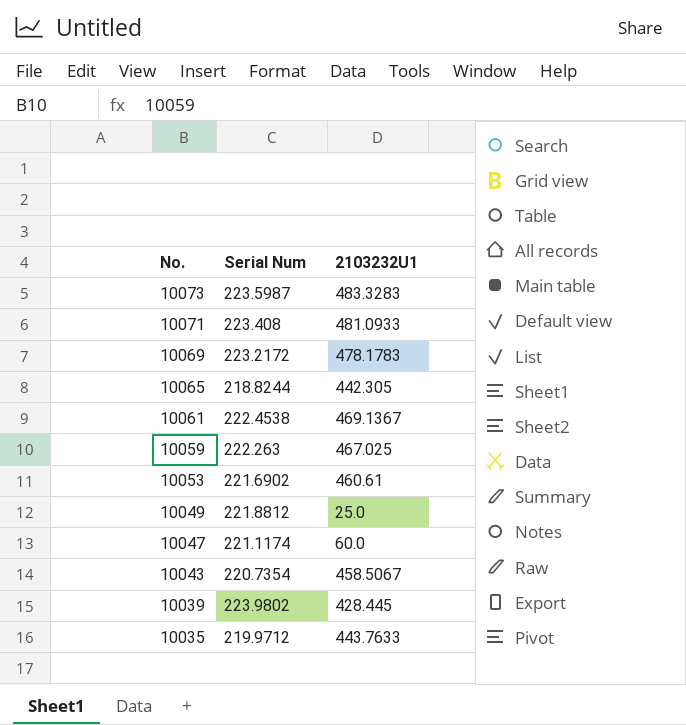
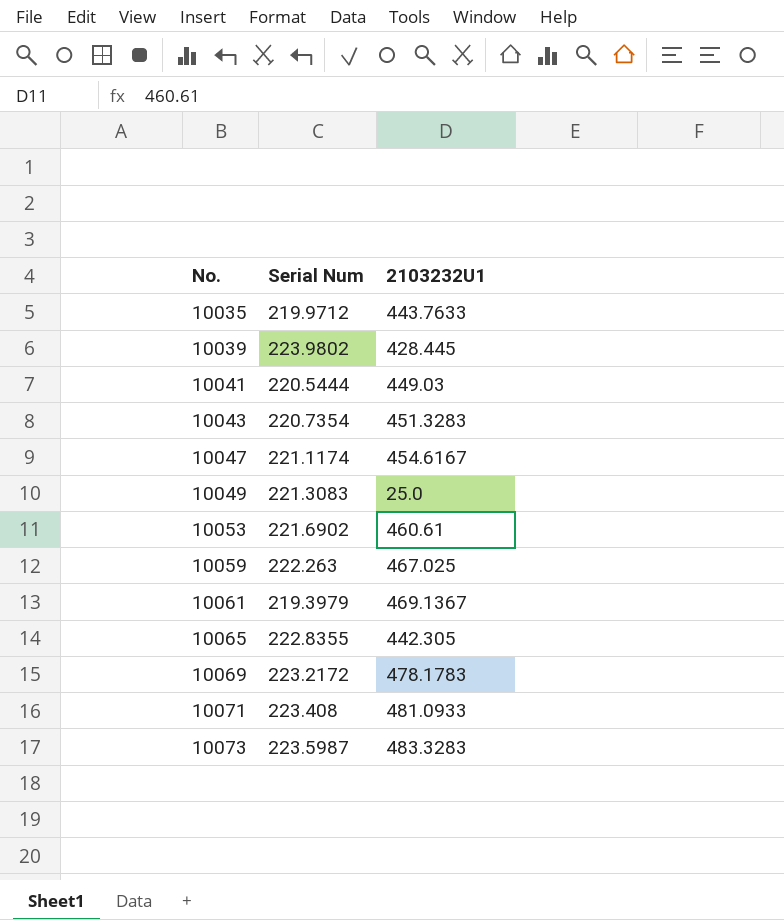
row order: No. descending -> No. ascending
row 10041: none -> 220.5444 | 449.03
10043 | 2103232U1: 458.5067 -> 451.3283
10047 | 2103232U1: 60.0 -> 454.6167
10049 | Serial Num: 221.8812 -> 221.3083
10061 | Serial Num: 222.4538 -> 219.3979
10065 | Serial Num: 218.8244 -> 222.8355

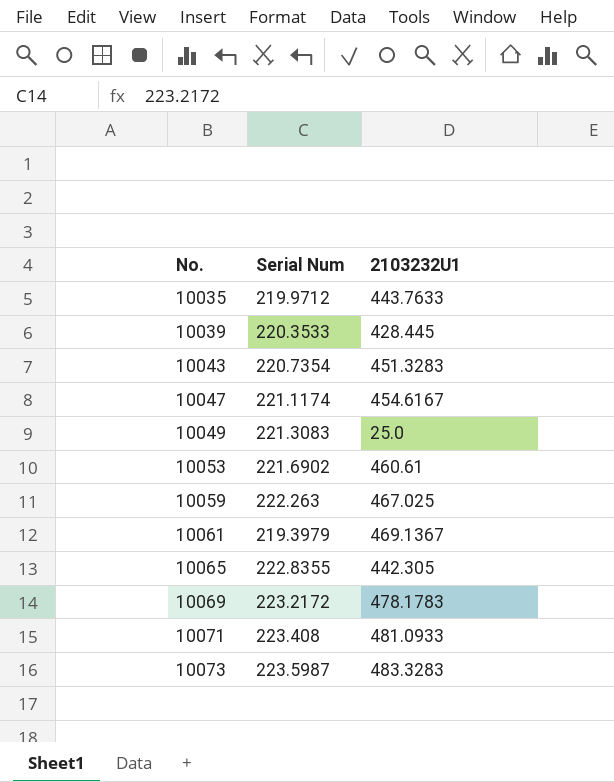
row 10041: 220.5444 | 449.03 -> none
10039 | Serial Num: 223.9802 -> 220.3533

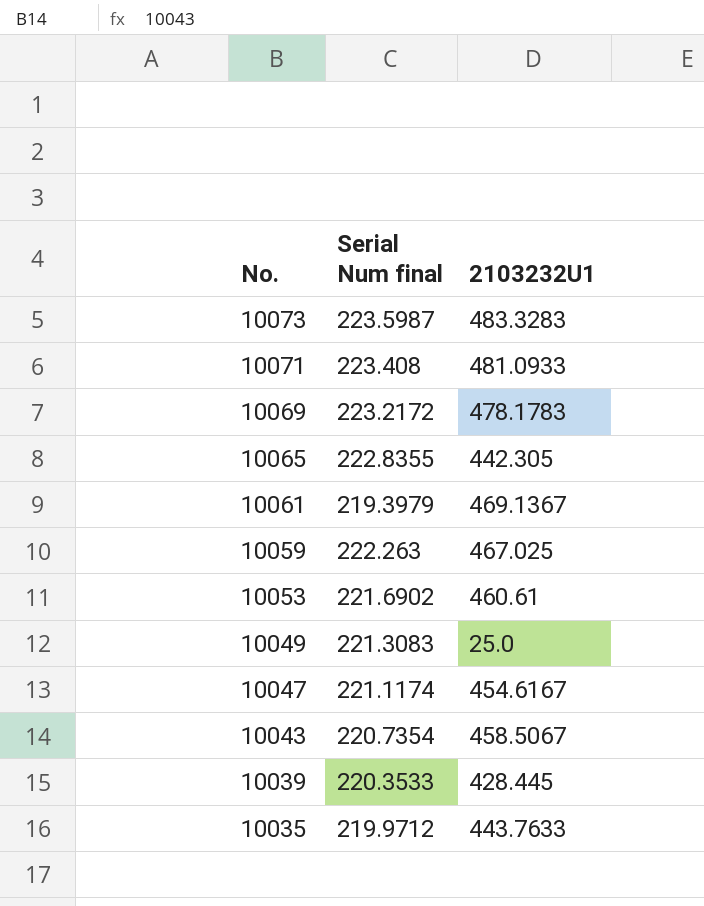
row order: No. ascending -> No. descending
column name: Serial Num -> Serial Num final
10043 | 2103232U1: 451.3283 -> 458.5067

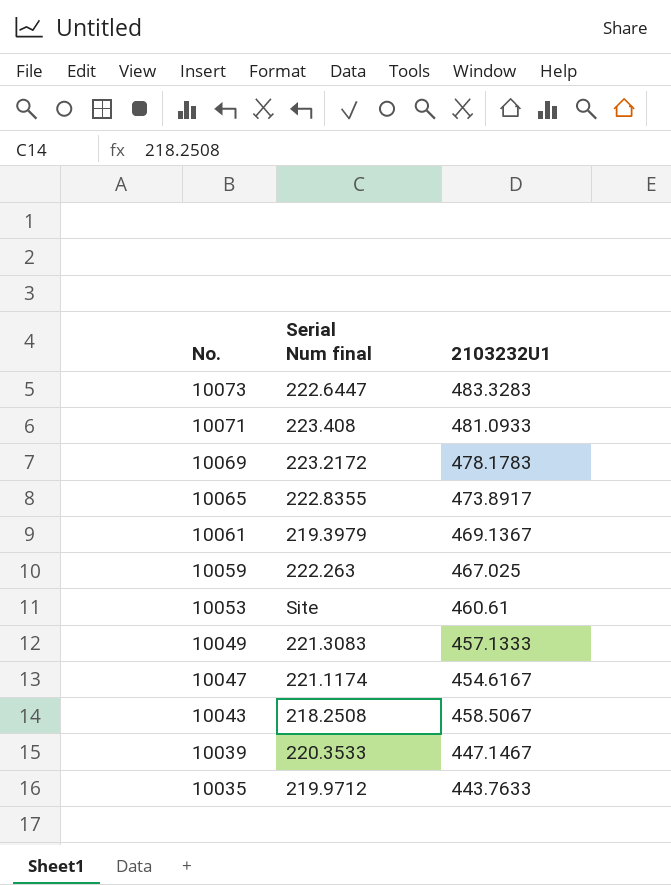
10073 | Serial Num final: 223.5987 -> 222.6447
10065 | 2103232U1: 442.305 -> 473.8917
10053 | Serial Num final: 221.6902 -> Site
10049 | 2103232U1: 25.0 -> 457.1333
10043 | Serial Num final: 220.7354 -> 218.2508
10039 | 2103232U1: 428.445 -> 447.1467

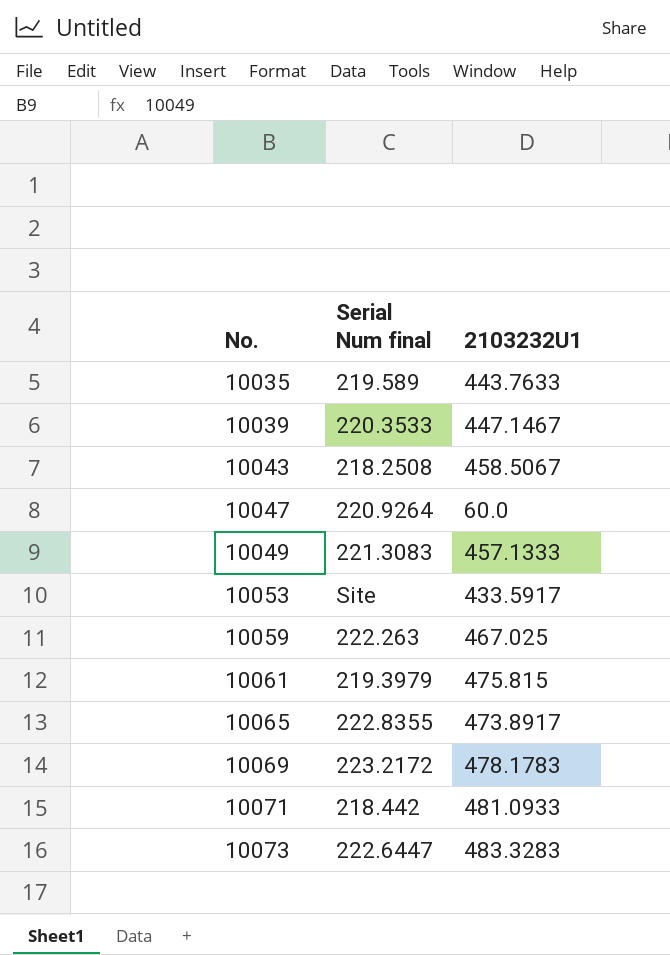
row order: No. descending -> No. ascending
10035 | Serial Num final: 219.9712 -> 219.589
10047 | Serial Num final: 221.1174 -> 220.9264
10047 | 2103232U1: 454.6167 -> 60.0
10053 | 2103232U1: 460.61 -> 433.5917
10061 | 2103232U1: 469.1367 -> 475.815
10071 | Serial Num final: 223.408 -> 218.442

